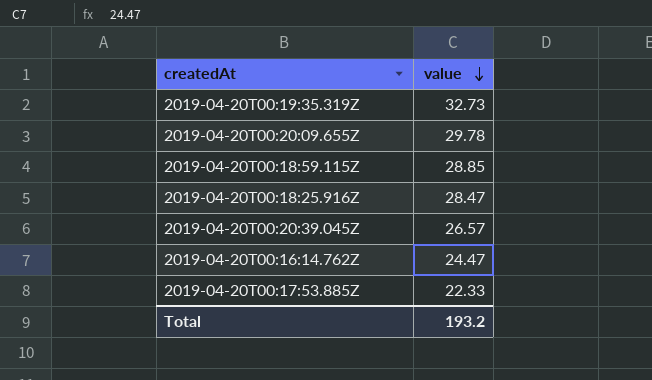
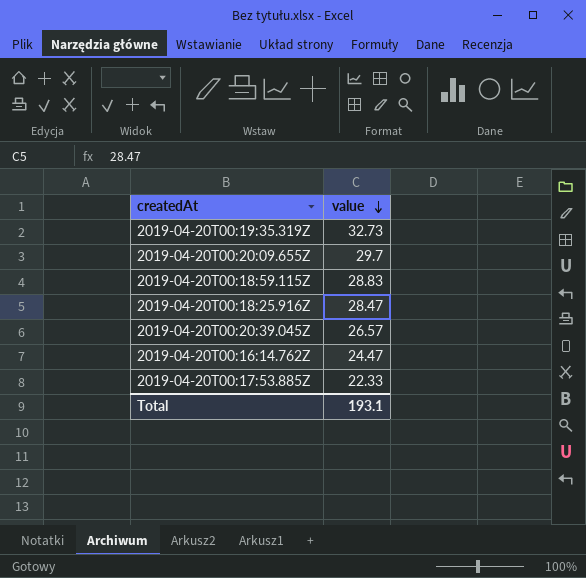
2019-04-20T00:20:09.655Z | value: 29.78 -> 29.7
2019-04-20T00:18:59.115Z | value: 28.85 -> 28.83
Total | value: 193.2 -> 193.1

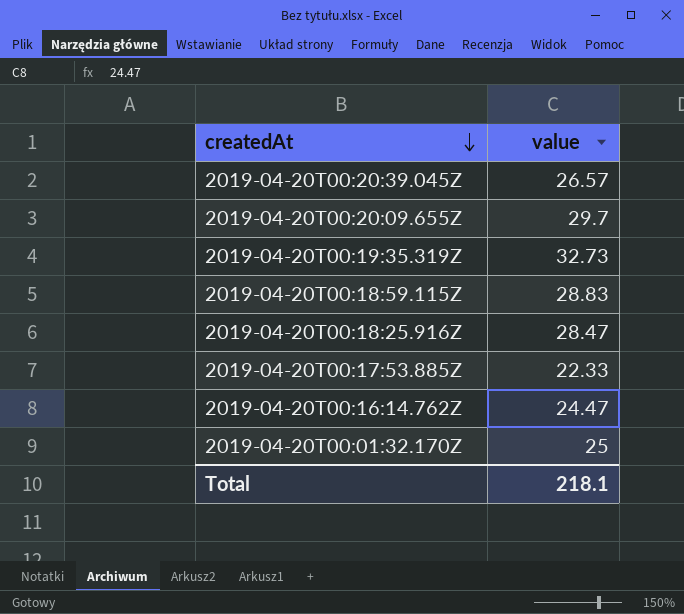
row order: value descending -> createdAt descending
row 2019-04-20T00:01:32.170Z: none -> 25
Total | value: 193.1 -> 218.1

